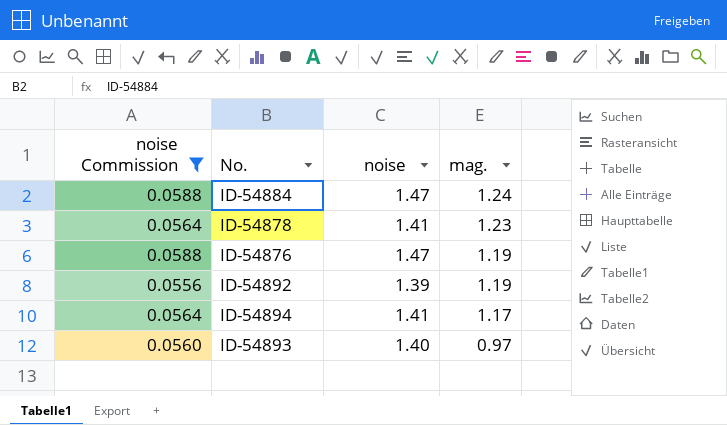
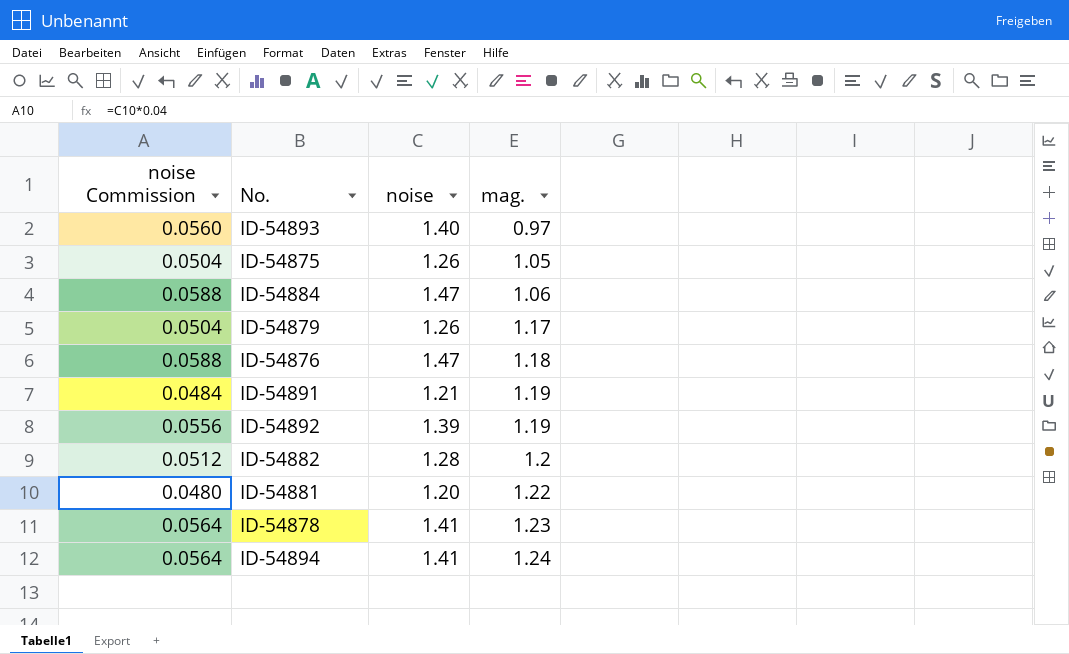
filter: noise Commission >= 0.0556 -> none
row order: mag. descending -> mag. ascending
ID-54884 | mag.: 1.24 -> 1.06
ID-54876 | mag.: 1.19 -> 1.18
ID-54894 | mag.: 1.17 -> 1.24

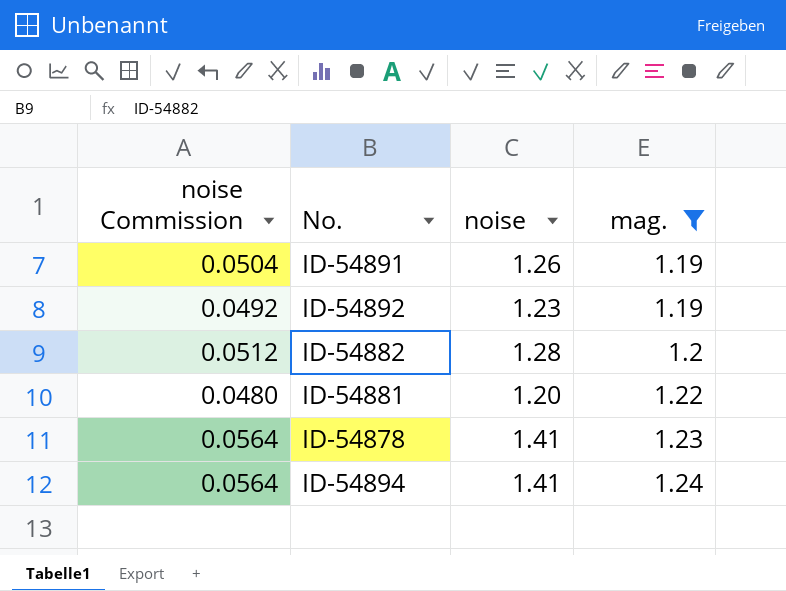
filter: none -> mag. >= 1.19
ID-54891 | noise Commission: 0.0484 -> 0.0504
ID-54891 | noise: 1.21 -> 1.26
ID-54892 | noise Commission: 0.0556 -> 0.0492
ID-54892 | noise: 1.39 -> 1.23

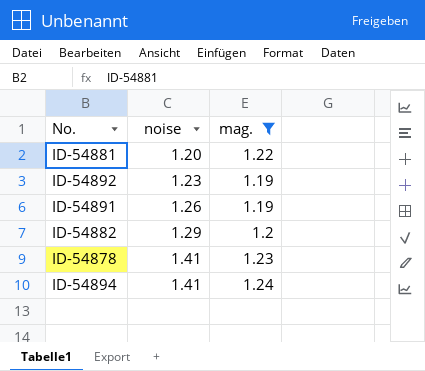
row order: mag. ascending -> noise ascending
column noise Commission | formula: [noise] * 0.04 -> none
ID-54882 | noise: 1.28 -> 1.29

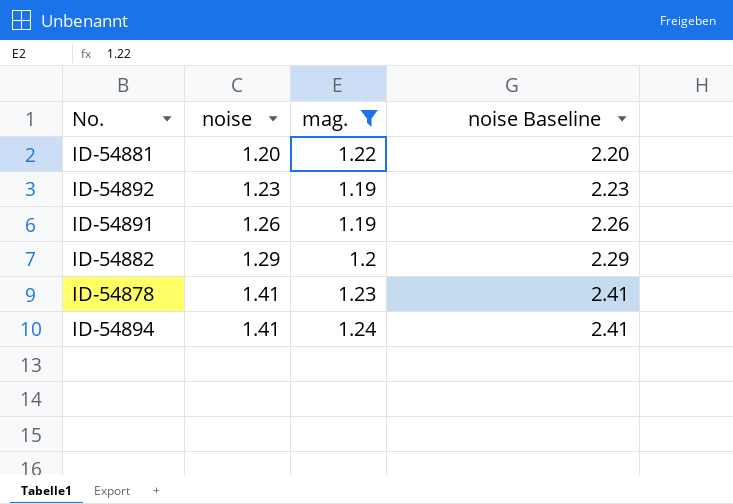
column noise Baseline | formula: none -> [noise] + 1

